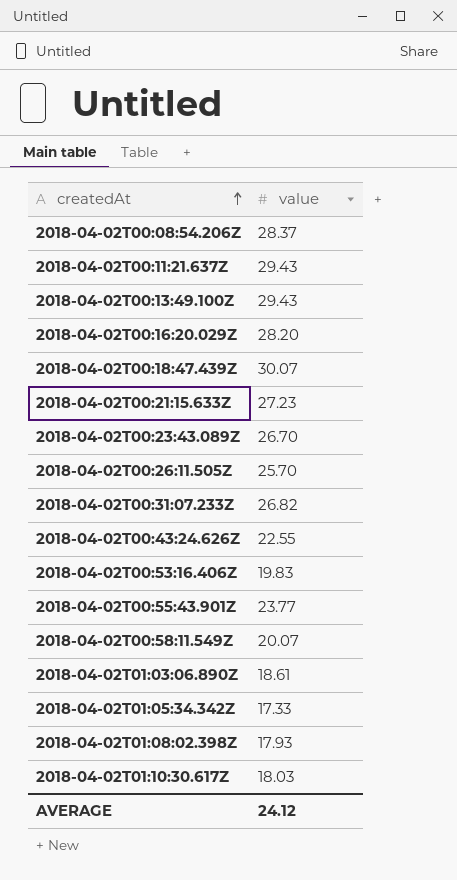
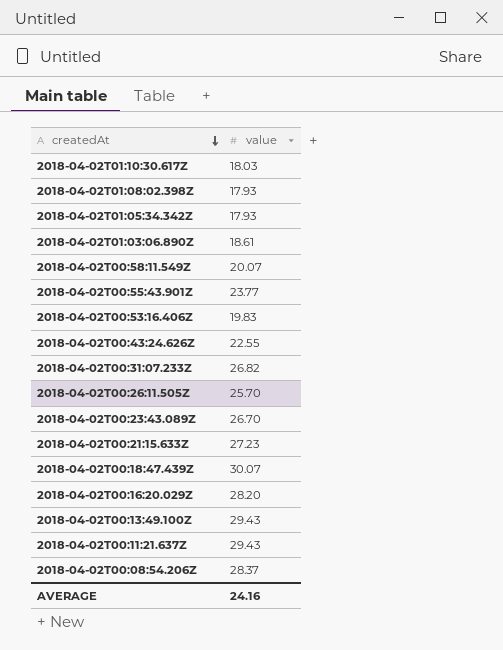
row order: createdAt ascending -> createdAt descending
2018-04-02T01:05:34.342Z | value: 17.33 -> 17.93
AVERAGE | value: 24.12 -> 24.16

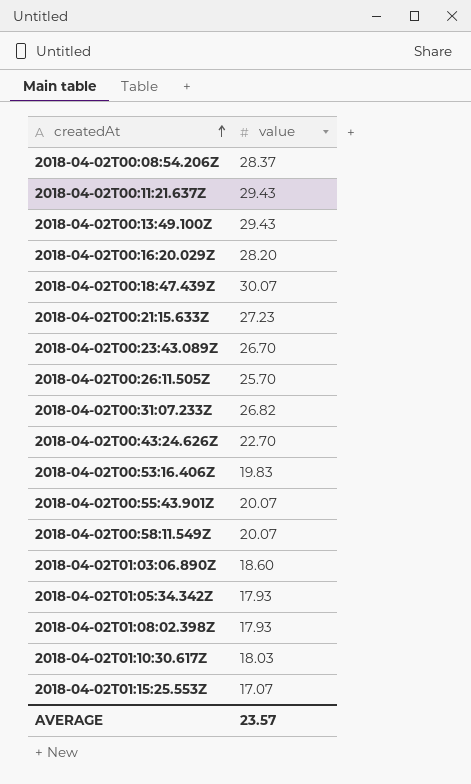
row order: createdAt descending -> createdAt ascending
2018-04-02T00:43:24.626Z | value: 22.55 -> 22.70
2018-04-02T00:55:43.901Z | value: 23.77 -> 20.07
2018-04-02T01:03:06.890Z | value: 18.61 -> 18.60
row 2018-04-02T01:15:25.553Z: none -> 17.07
AVERAGE | value: 24.16 -> 23.57

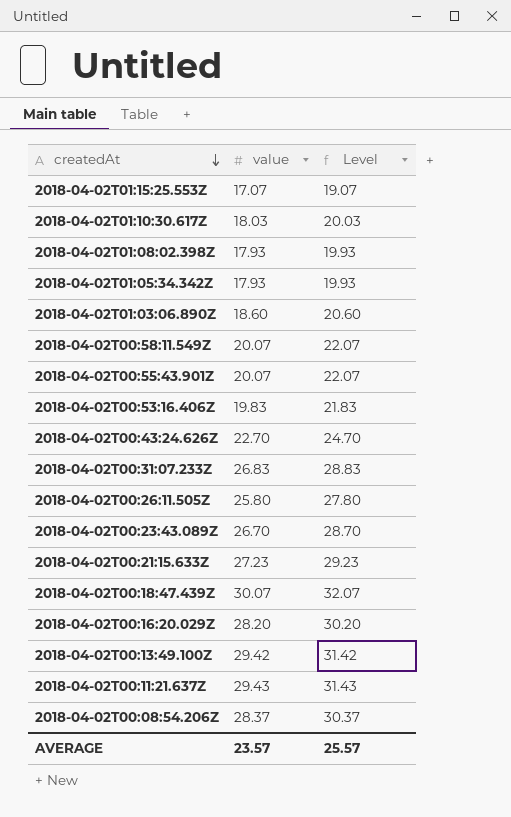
row order: createdAt ascending -> createdAt descending
column Level | formula: none -> [value] + 2
2018-04-02T00:31:07.233Z | value: 26.82 -> 26.83
2018-04-02T00:26:11.505Z | value: 25.70 -> 25.80
2018-04-02T00:13:49.100Z | value: 29.43 -> 29.42

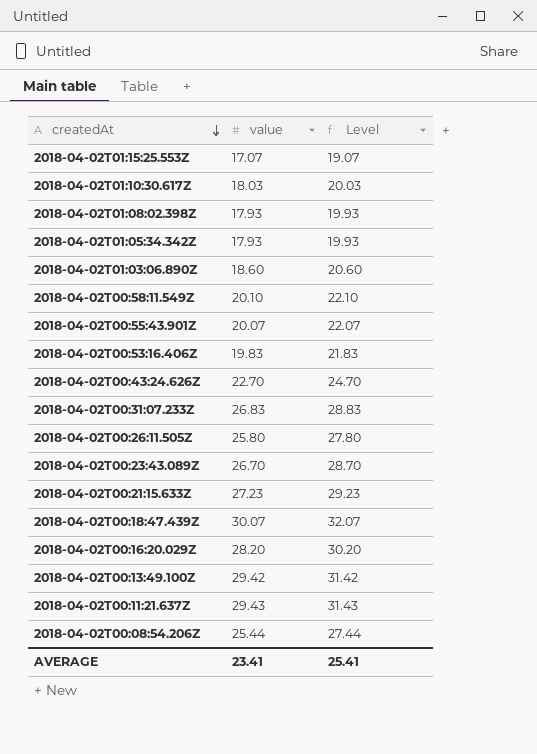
2018-04-02T00:58:11.549Z | value: 20.07 -> 20.10
2018-04-02T00:58:11.549Z | Level: 22.07 -> 22.10
2018-04-02T00:08:54.206Z | value: 28.37 -> 25.44
2018-04-02T00:08:54.206Z | Level: 30.37 -> 27.44
AVERAGE | value: 23.57 -> 23.41
AVERAGE | Level: 25.57 -> 25.41

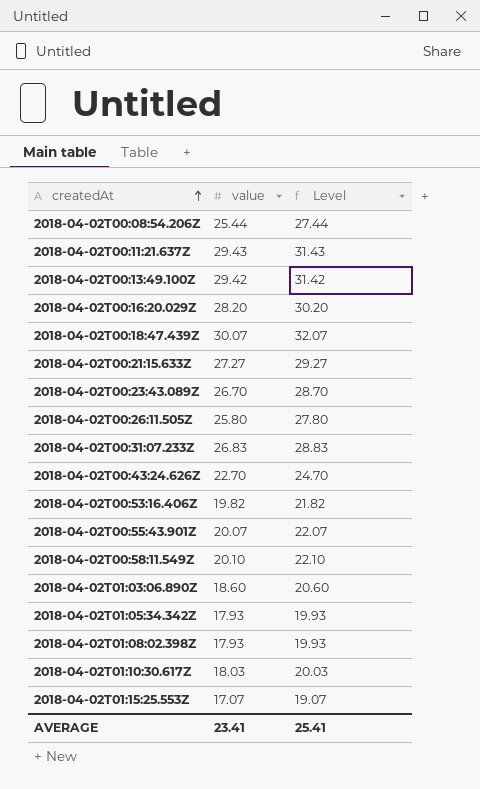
row order: createdAt descending -> createdAt ascending
2018-04-02T00:21:15.633Z | value: 27.23 -> 27.27
2018-04-02T00:21:15.633Z | Level: 29.23 -> 29.27
2018-04-02T00:53:16.406Z | value: 19.83 -> 19.82
2018-04-02T00:53:16.406Z | Level: 21.83 -> 21.82

